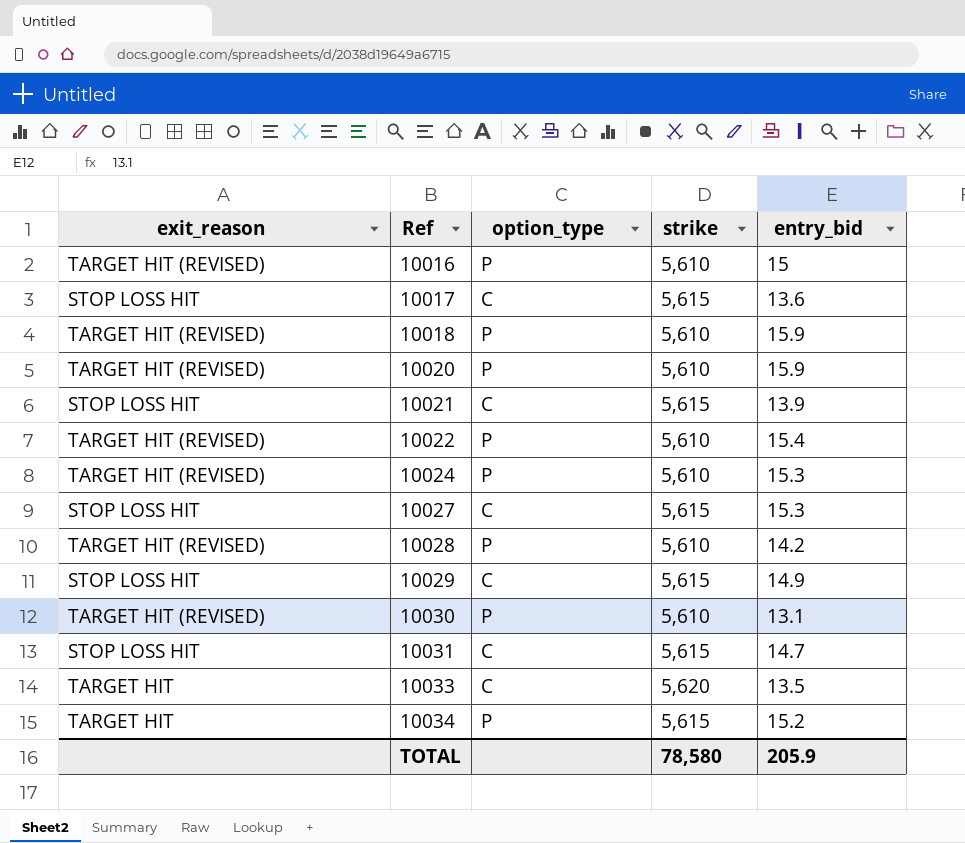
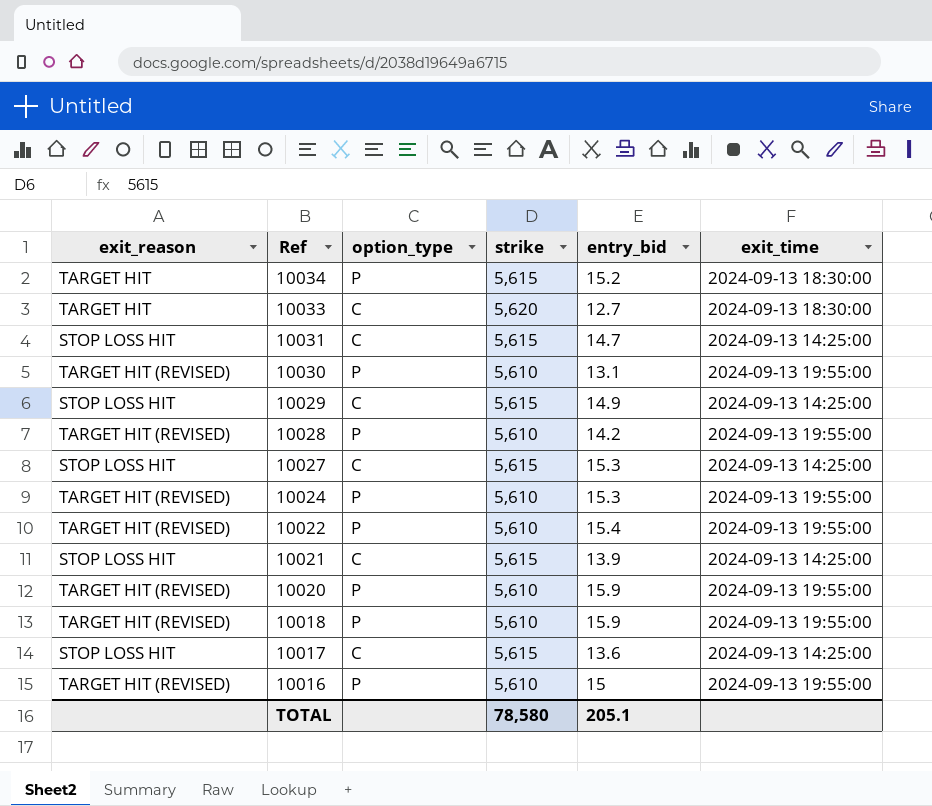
row order: Ref ascending -> Ref descending
column exit_time | position: none -> 6
10033 | entry_bid: 13.5 -> 12.7
TOTAL | entry_bid: 205.9 -> 205.1

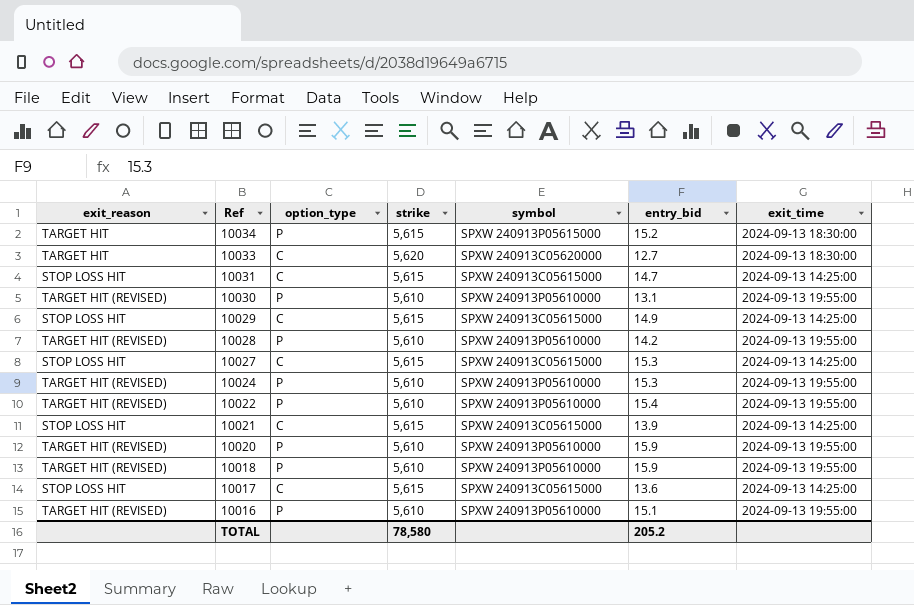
column symbol | position: none -> 5
10016 | entry_bid: 15 -> 15.1
TOTAL | entry_bid: 205.1 -> 205.2

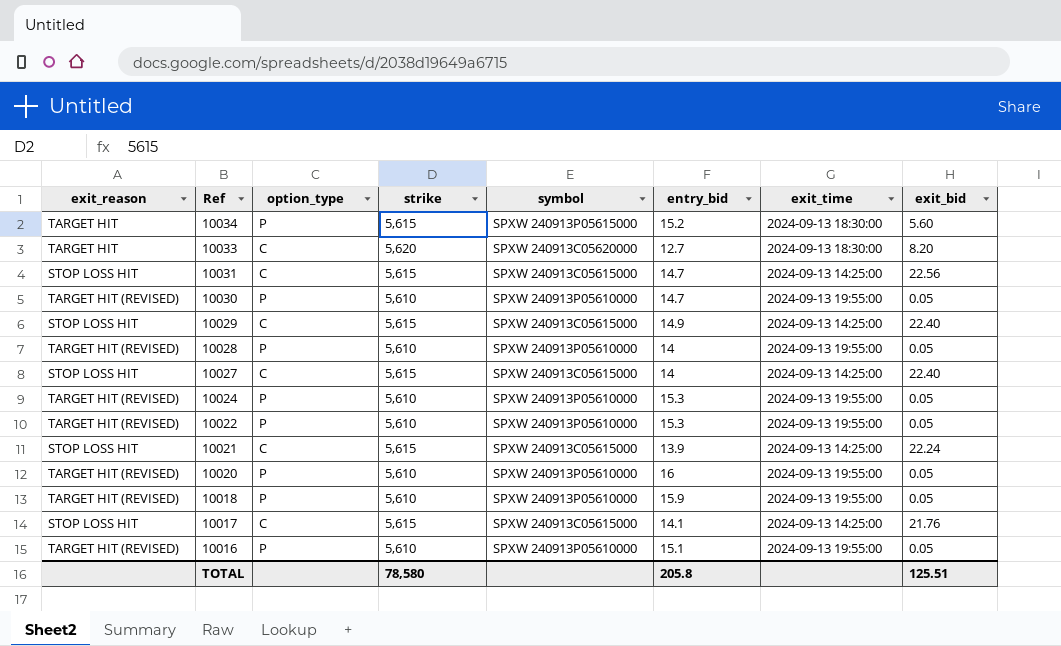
column exit_bid | position: none -> 8
10030 | entry_bid: 13.1 -> 14.7
10028 | entry_bid: 14.2 -> 14
10027 | entry_bid: 15.3 -> 14
10022 | entry_bid: 15.4 -> 15.3
10020 | entry_bid: 15.9 -> 16
10017 | entry_bid: 13.6 -> 14.1
TOTAL | entry_bid: 205.2 -> 205.8

